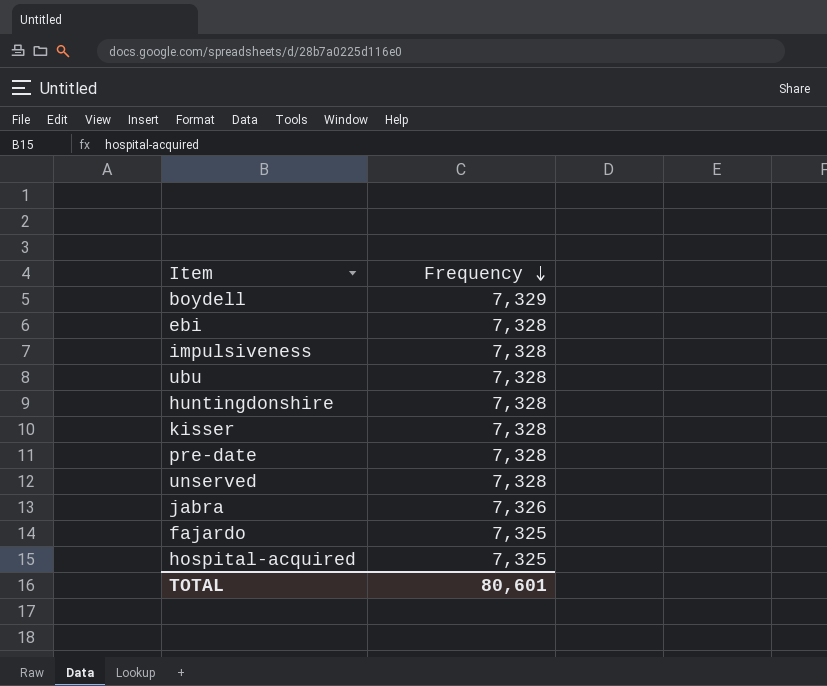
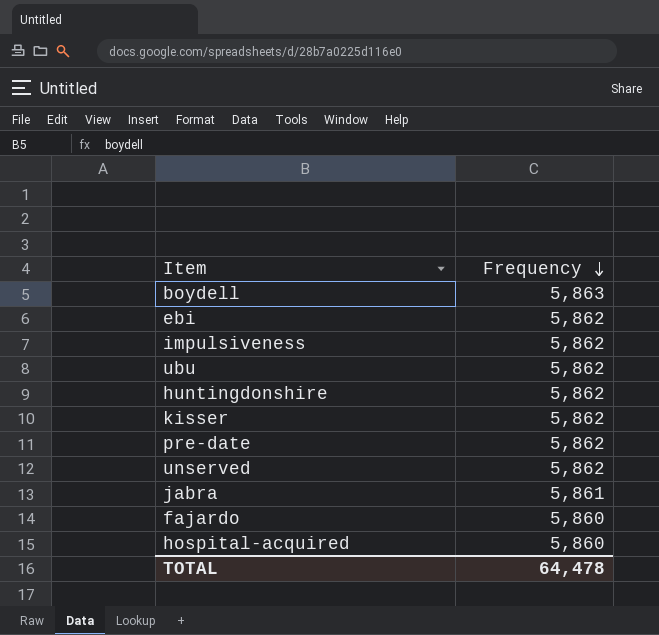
boydell | Frequency: 7,329 -> 5,863
ebi | Frequency: 7,328 -> 5,862
impulsiveness | Frequency: 7,328 -> 5,862
ubu | Frequency: 7,328 -> 5,862
huntingdonshire | Frequency: 7,328 -> 5,862
kisser | Frequency: 7,328 -> 5,862
pre-date | Frequency: 7,328 -> 5,862
unserved | Frequency: 7,328 -> 5,862
jabra | Frequency: 7,326 -> 5,861
fajardo | Frequency: 7,325 -> 5,860
hospital-acquired | Frequency: 7,325 -> 5,860
TOTAL | Frequency: 80,601 -> 64,478

